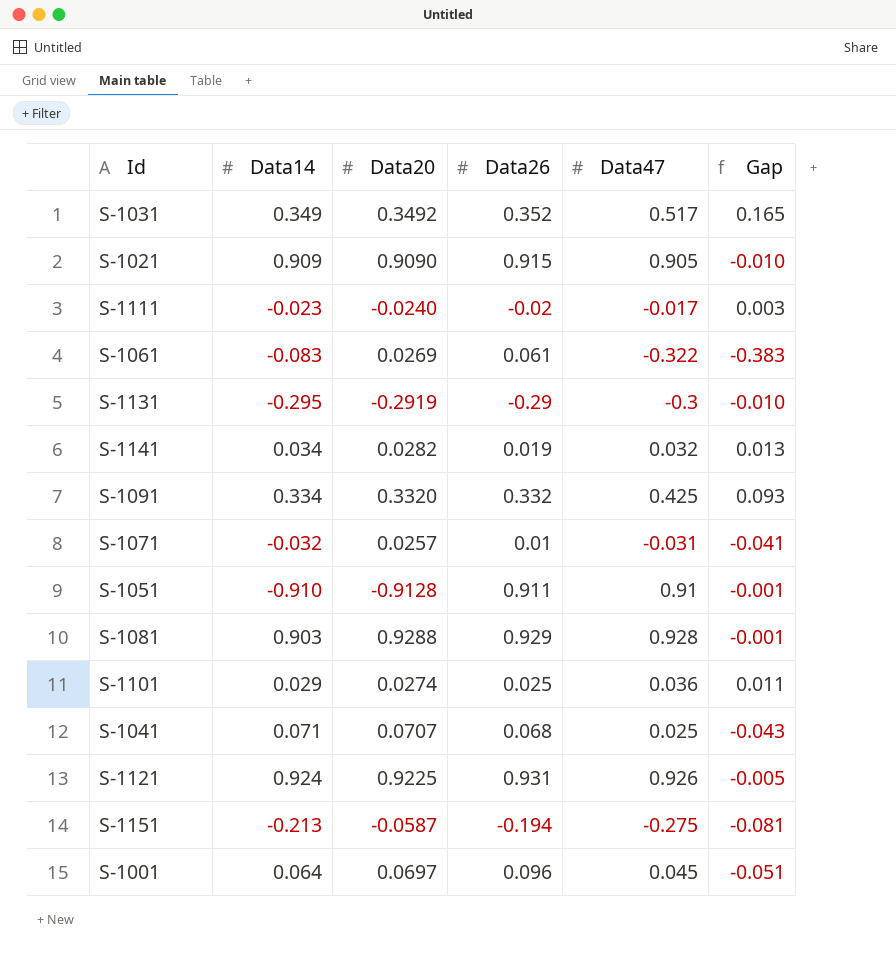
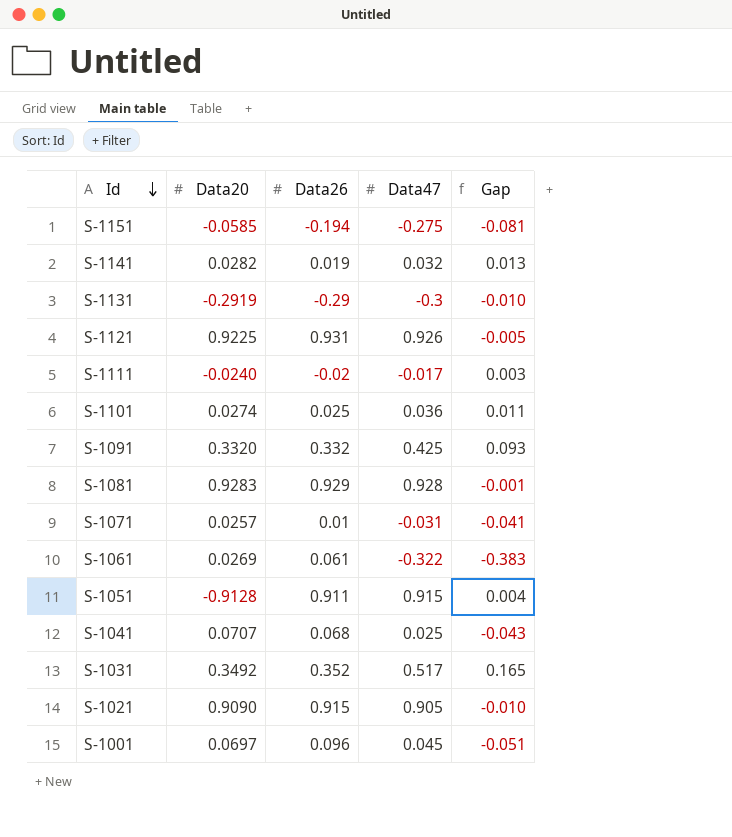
row order: none -> Id descending
column Data14 | position: 2 -> none
S-1151 | Data20: -0.0587 -> -0.0585
S-1081 | Data20: 0.9288 -> 0.9283
S-1051 | Data47: 0.91 -> 0.915
S-1051 | Gap: -0.001 -> 0.004

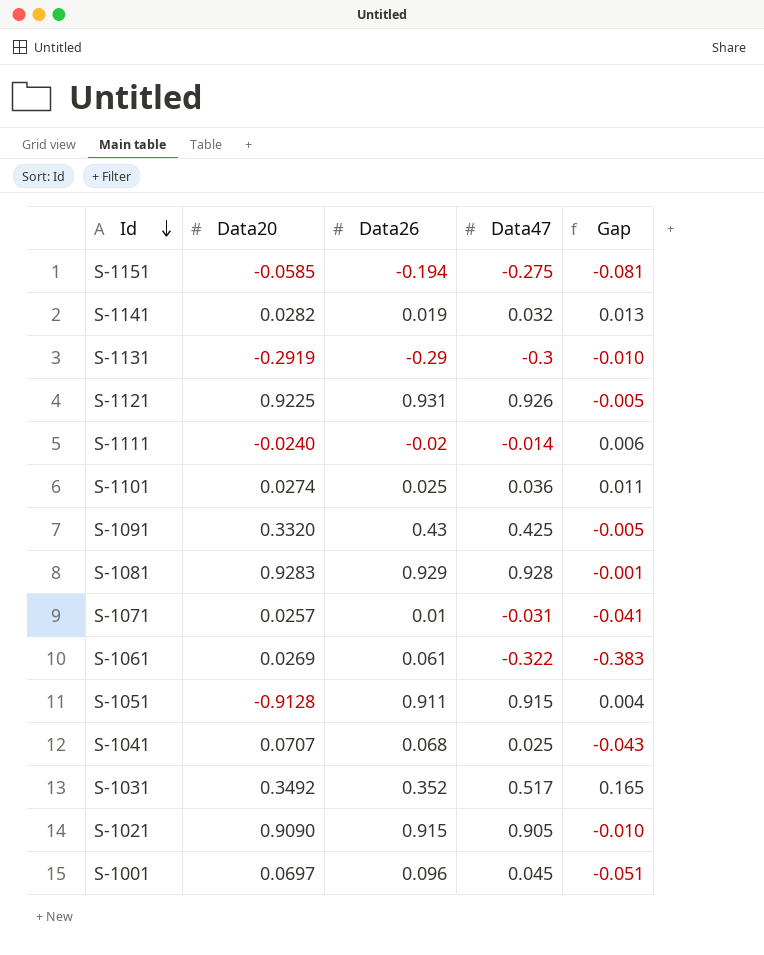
S-1111 | Data47: -0.017 -> -0.014
S-1111 | Gap: 0.003 -> 0.006
S-1091 | Data26: 0.332 -> 0.43
S-1091 | Gap: 0.093 -> -0.005

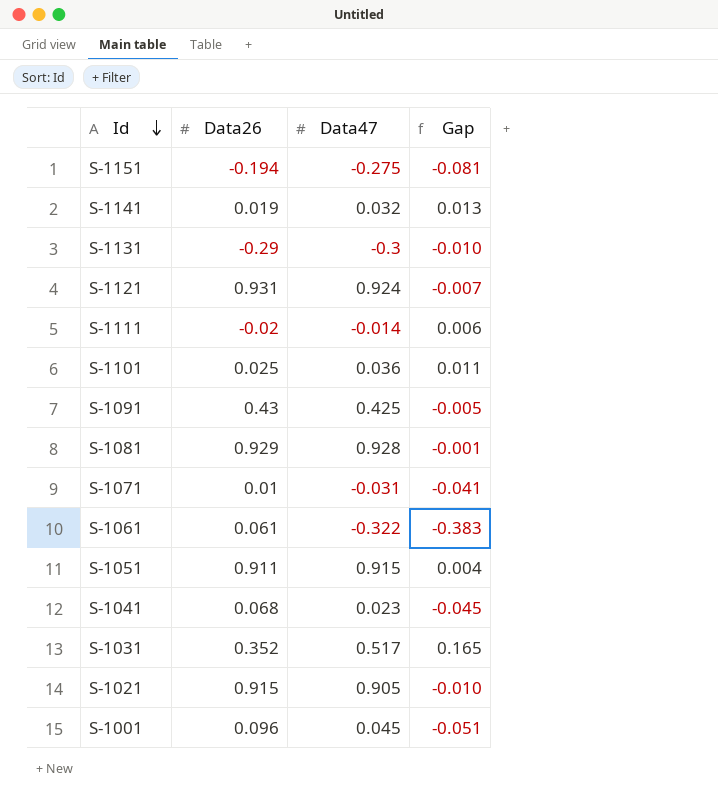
column Data20 | position: 2 -> none
S-1121 | Data47: 0.926 -> 0.924
S-1121 | Gap: -0.005 -> -0.007
S-1041 | Data47: 0.025 -> 0.023
S-1041 | Gap: -0.043 -> -0.045

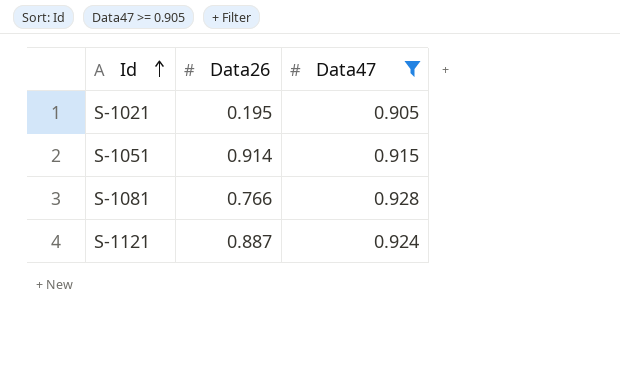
filter: none -> Data47 >= 0.905
row order: Id descending -> Id ascending
column Gap | formula: [Data47] - [Data26] -> none
S-1021 | Data26: 0.915 -> 0.195
S-1051 | Data26: 0.911 -> 0.914
S-1081 | Data26: 0.929 -> 0.766
S-1121 | Data26: 0.931 -> 0.887

